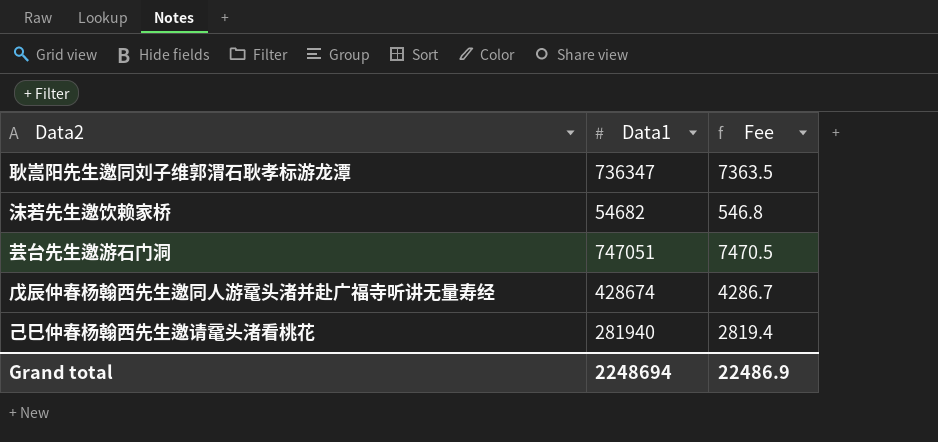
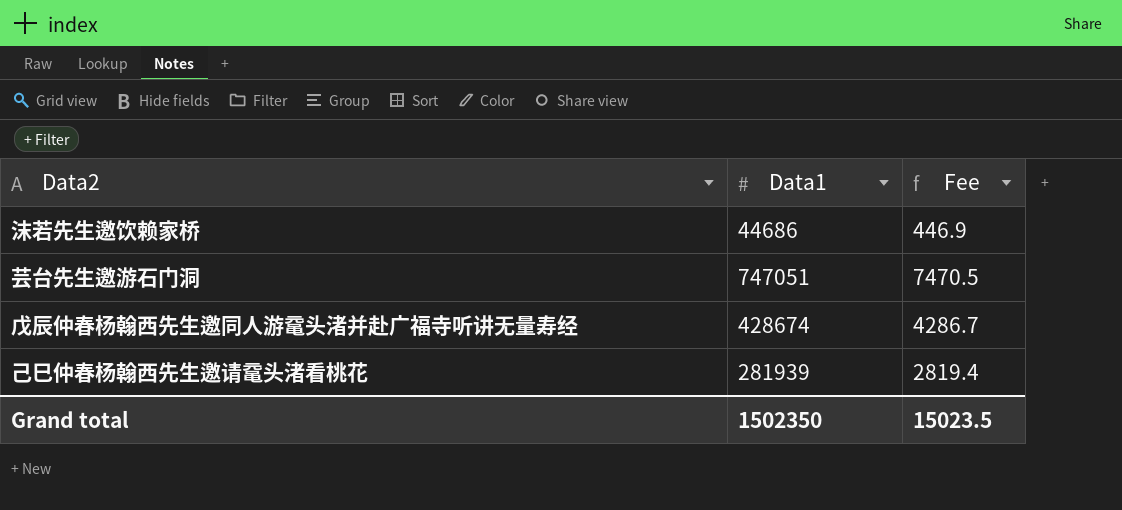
row 耿嵩阳先生邀同刘子维郭渭石耿孝标游龙潭: 736347 | 7363.5 -> none
沫若先生邀饮赖家桥 | Data1: 54682 -> 44686
沫若先生邀饮赖家桥 | Fee: 546.8 -> 446.9
己巳仲春杨翰西先生邀请鼋头渚看桃花 | Data1: 281940 -> 281939
Grand total | Data1: 2248694 -> 1502350
Grand total | Fee: 22486.9 -> 15023.5

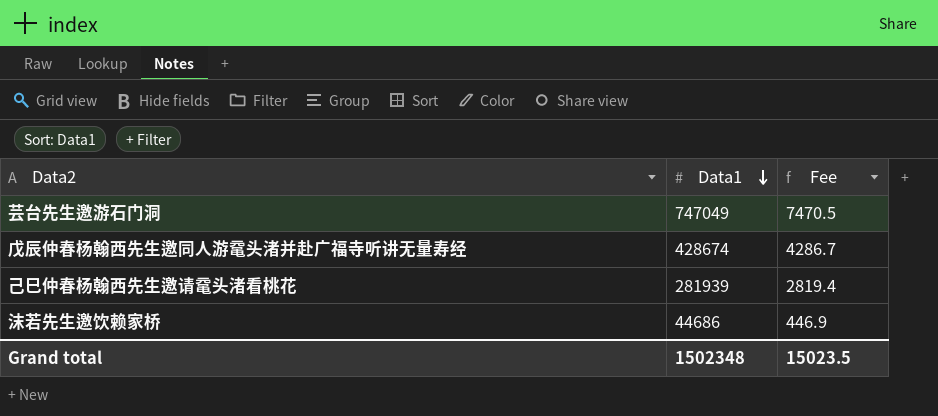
row order: none -> Data1 descending
芸台先生邀游石门洞 | Data1: 747051 -> 747049
Grand total | Data1: 1502350 -> 1502348

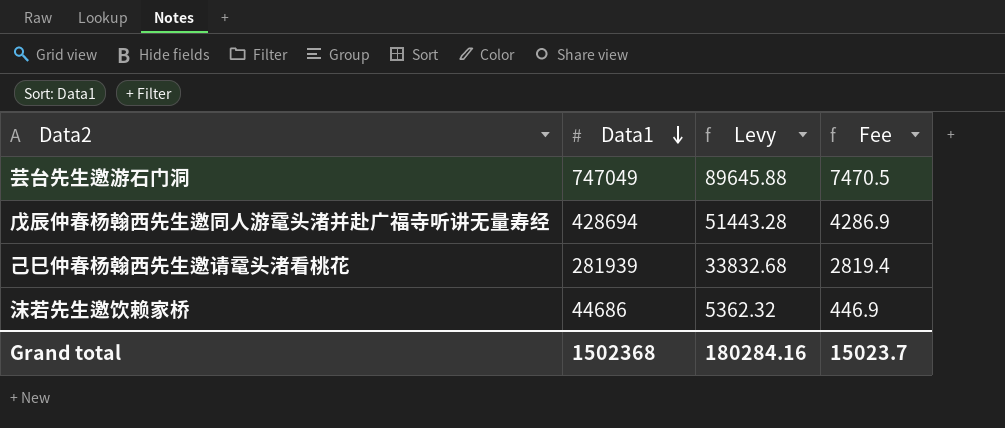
column Levy | formula: none -> [Data1] * 0.12
戊辰仲春杨翰西先生邀同人游鼋头渚并赴广福寺听讲无量寿经 | Data1: 428674 -> 428694
戊辰仲春杨翰西先生邀同人游鼋头渚并赴广福寺听讲无量寿经 | Fee: 4286.7 -> 4286.9
Grand total | Data1: 1502348 -> 1502368
Grand total | Fee: 15023.5 -> 15023.7

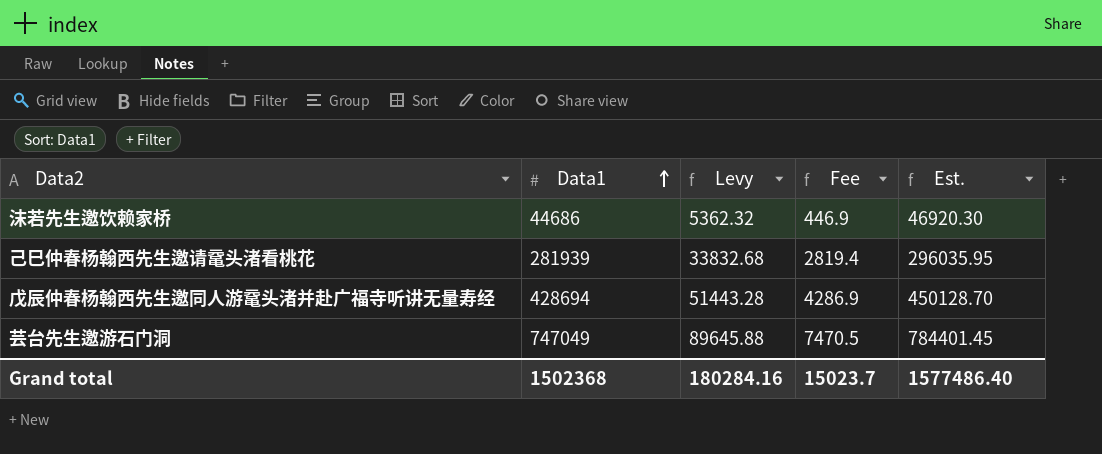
row order: Data1 descending -> Data1 ascending
column Est. | formula: none -> [Data1] * 1.05

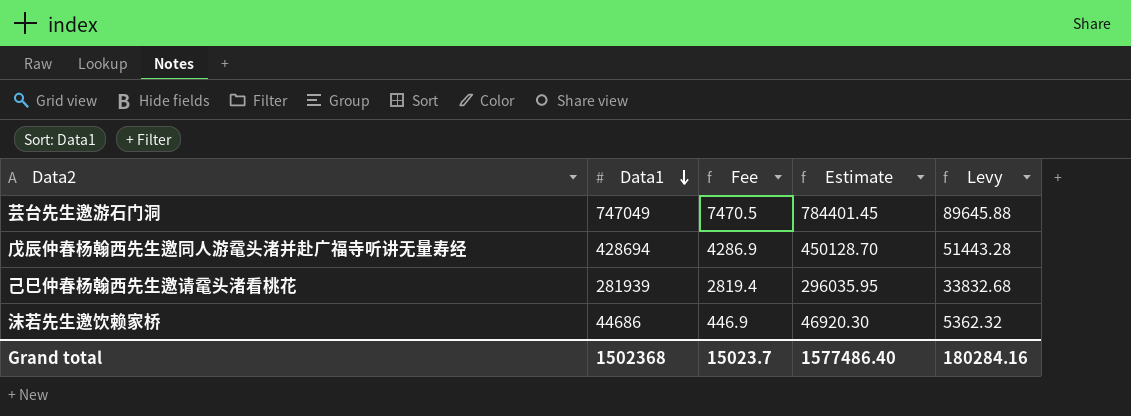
row order: Data1 ascending -> Data1 descending
column name: Est. -> Estimate
column Levy | position: 3 -> 5

